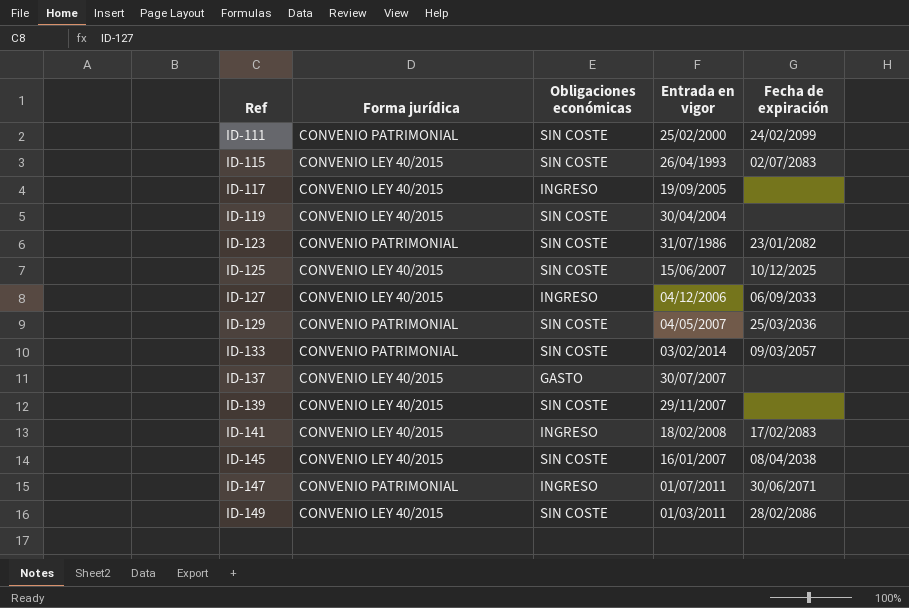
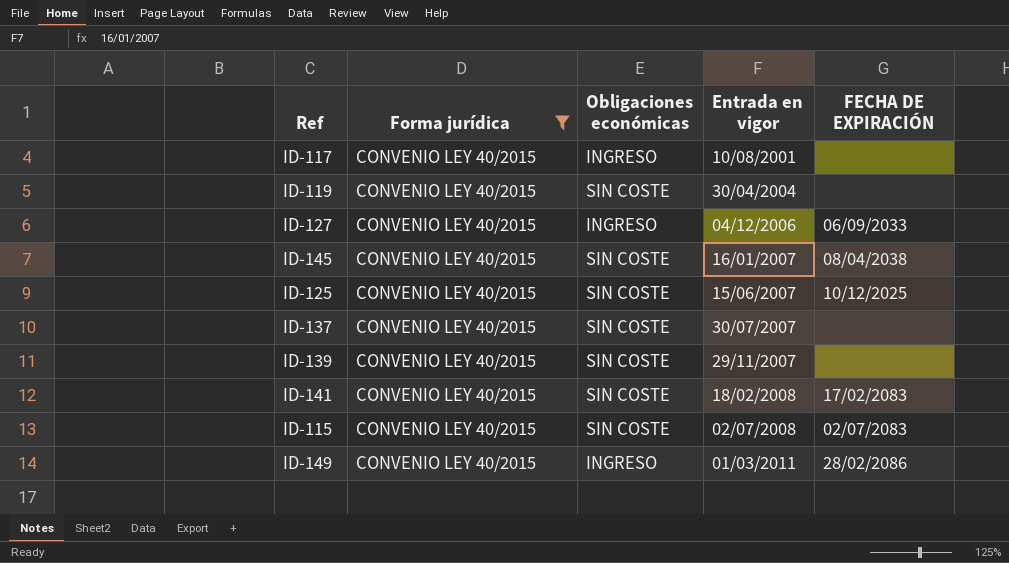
filter: none -> Forma jurídica = CONVENIO LEY 40/2015
row order: Ref ascending -> Entrada en vigor ascending
column name: Fecha de expiración -> FECHA DE EXPIRACIÓN
ID-117 | Entrada en vigor: 19/09/2005 -> 10/08/2001
ID-137 | Obligaciones económicas: GASTO -> SIN COSTE
ID-141 | Obligaciones económicas: INGRESO -> SIN COSTE
ID-115 | Entrada en vigor: 26/04/1993 -> 02/07/2008
ID-149 | Obligaciones económicas: SIN COSTE -> INGRESO

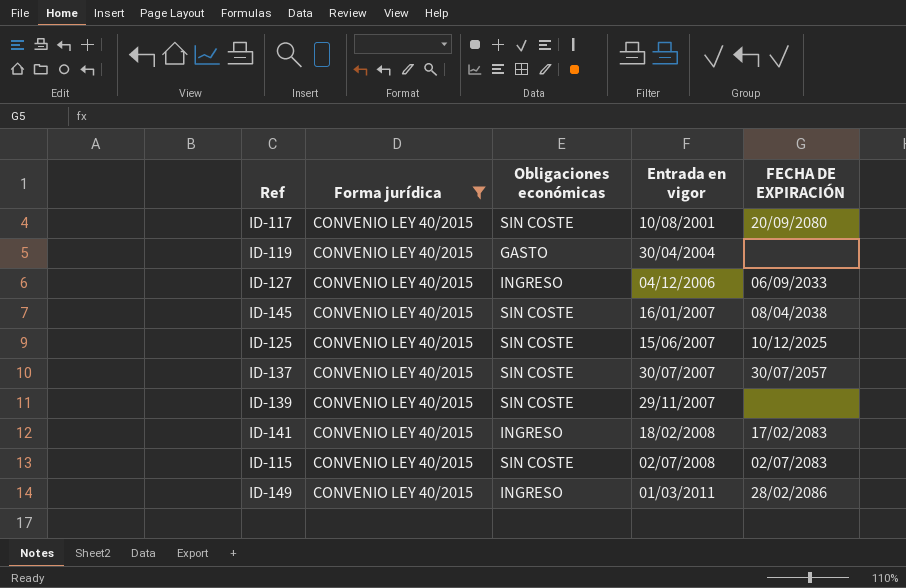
ID-117 | Obligaciones económicas: INGRESO -> SIN COSTE
ID-117 | FECHA DE EXPIRACIÓN: none -> 20/09/2080
ID-119 | Obligaciones económicas: SIN COSTE -> GASTO
ID-137 | FECHA DE EXPIRACIÓN: none -> 30/07/2057
ID-141 | Obligaciones económicas: SIN COSTE -> INGRESO

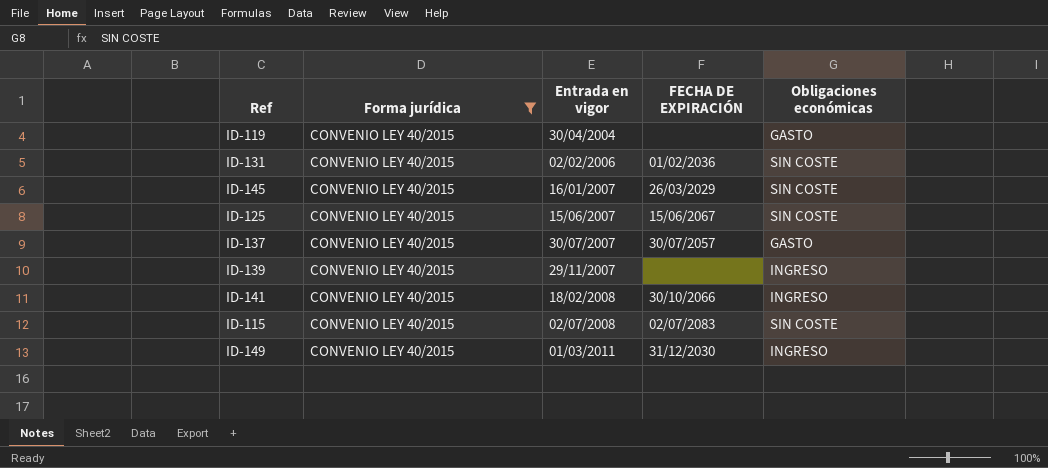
column Obligaciones económicas | position: 3 -> 5
row ID-117: CONVENIO LEY 40/2015 | SIN COSTE | 10/08/2001 | 20/09/2080 -> none
row ID-127: CONVENIO LEY 40/2015 | INGRESO | 04/12/2006 | 06/09/2033 -> none
row ID-131: none -> CONVENIO LEY 40/2015 | 02/02/2006 | 01/02/2036 | SIN COSTE
ID-145 | FECHA DE EXPIRACIÓN: 08/04/2038 -> 26/03/2029
ID-125 | FECHA DE EXPIRACIÓN: 10/12/2025 -> 15/06/2067
ID-137 | Obligaciones económicas: SIN COSTE -> GASTO
ID-139 | Obligaciones económicas: SIN COSTE -> INGRESO
ID-141 | FECHA DE EXPIRACIÓN: 17/02/2083 -> 30/10/2066
ID-149 | FECHA DE EXPIRACIÓN: 28/02/2086 -> 31/12/2030

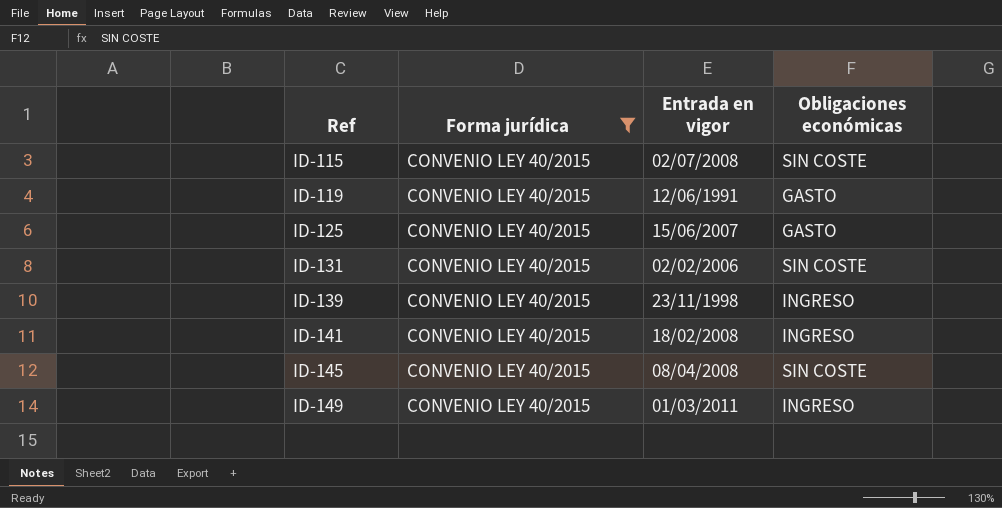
row order: Entrada en vigor ascending -> Ref ascending
column FECHA DE EXPIRACIÓN | position: 4 -> none
row ID-137: CONVENIO LEY 40/2015 | 30/07/2007 | 30/07/2057 | GASTO -> none
ID-119 | Entrada en vigor: 30/04/2004 -> 12/06/1991
ID-125 | Obligaciones económicas: SIN COSTE -> GASTO
ID-139 | Entrada en vigor: 29/11/2007 -> 23/11/1998
ID-145 | Entrada en vigor: 16/01/2007 -> 08/04/2008

